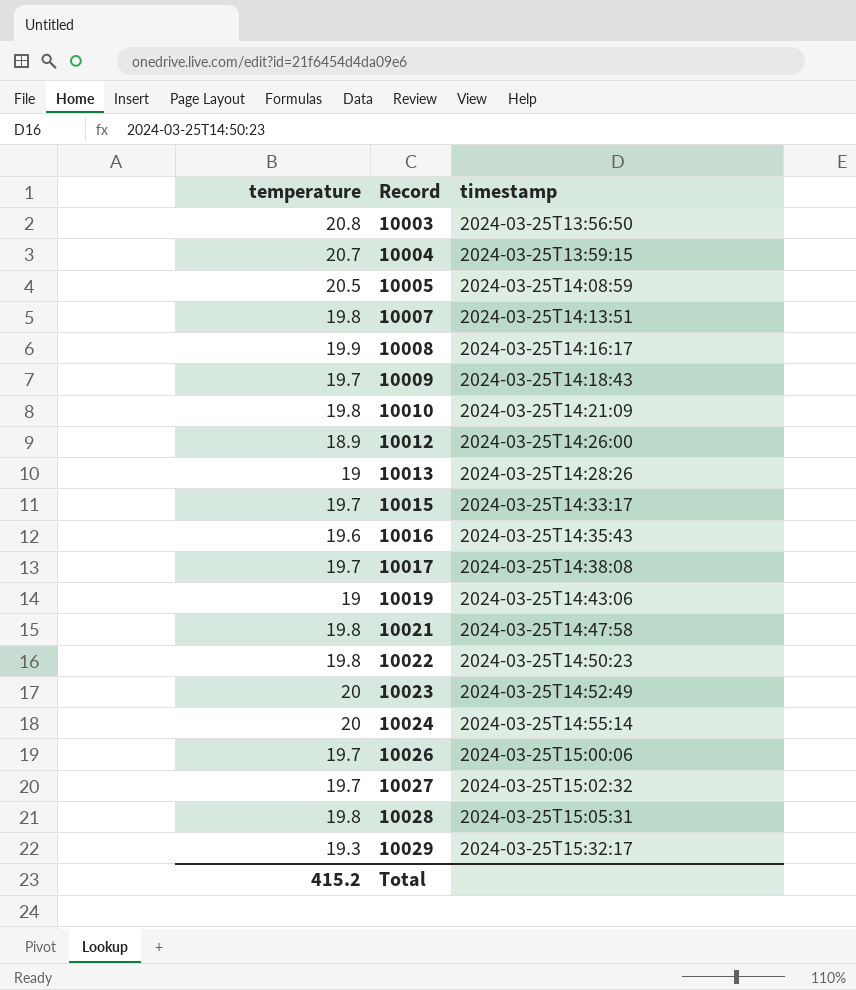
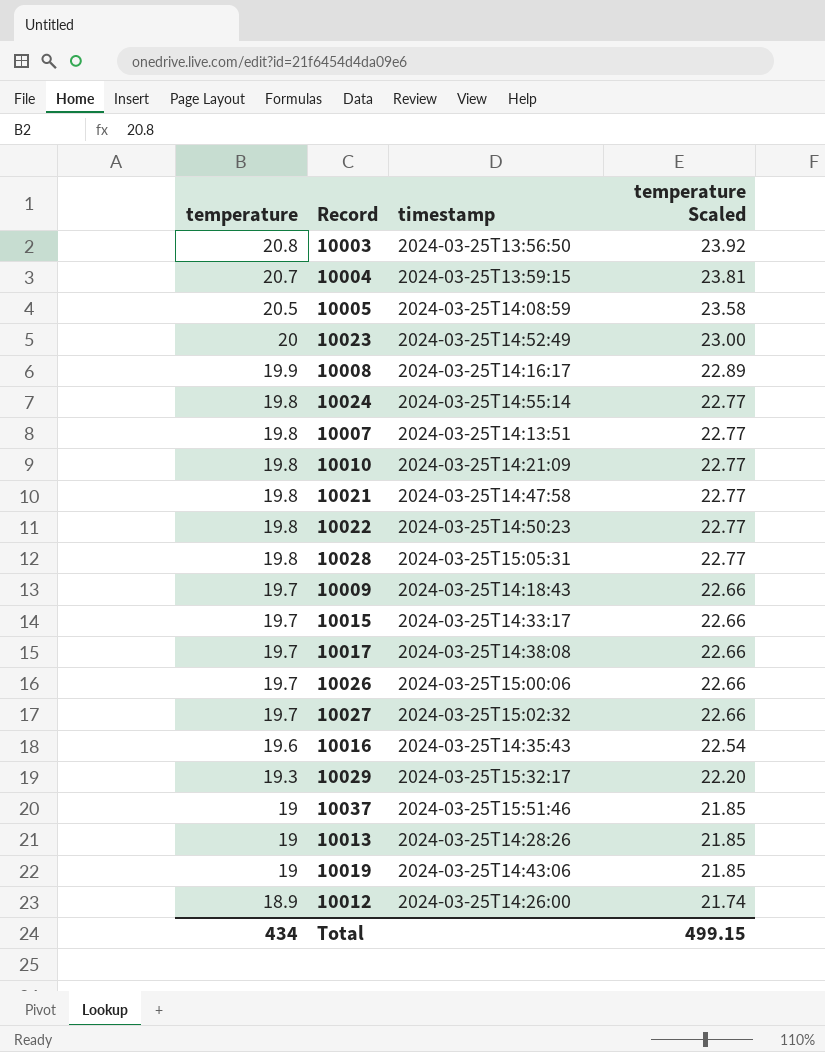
row order: Record ascending -> temperature descending
column temperature Scaled | formula: none -> [temperature] * 1.15
10024 | temperature: 20 -> 19.8
row 10037: none -> 19 | 2024-03-25T15:51:46 | 21.85
Total | temperature: 415.2 -> 434

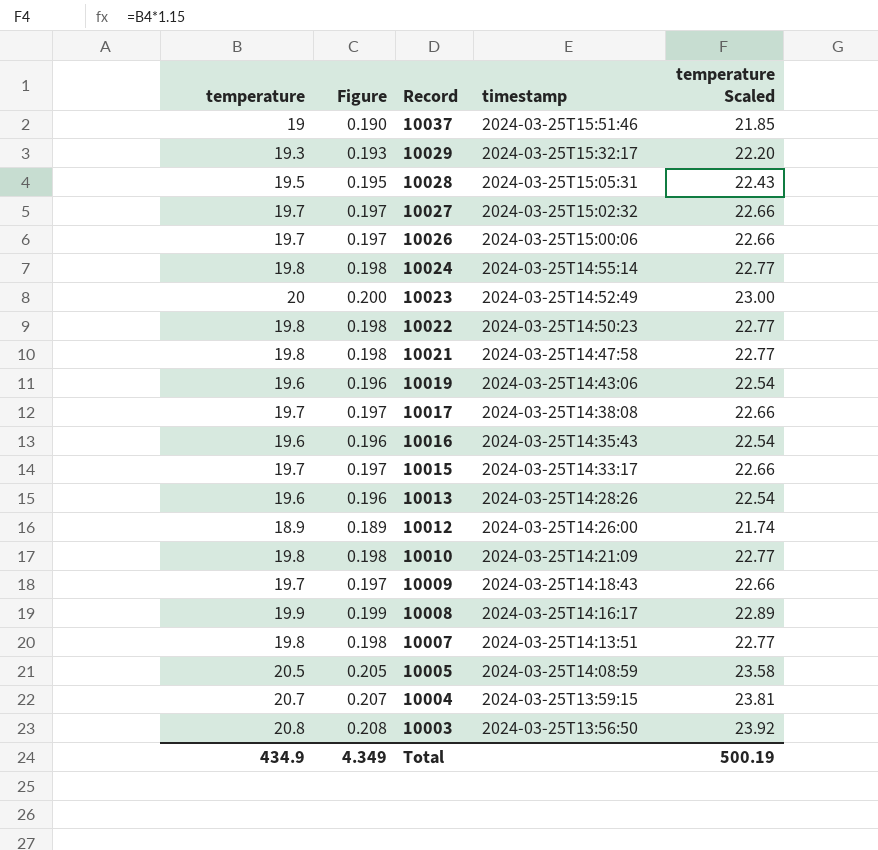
row order: temperature descending -> Record descending
column Figure | formula: none -> [temperature] * 0.01
10028 | temperature: 19.8 -> 19.5
10028 | temperature Scaled: 22.77 -> 22.43
10019 | temperature: 19 -> 19.6
10019 | temperature Scaled: 21.85 -> 22.54
10013 | temperature: 19 -> 19.6
10013 | temperature Scaled: 21.85 -> 22.54
Total | temperature: 434 -> 434.9
Total | temperature Scaled: 499.15 -> 500.19

